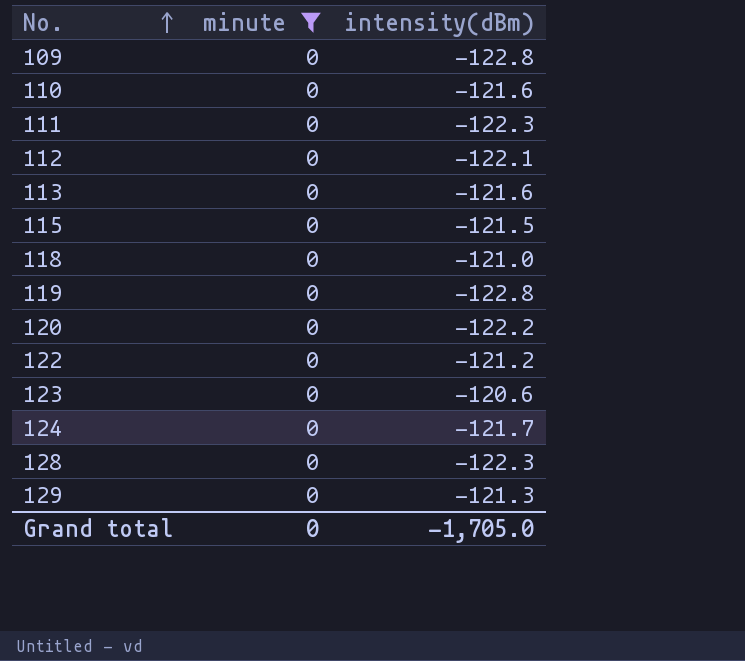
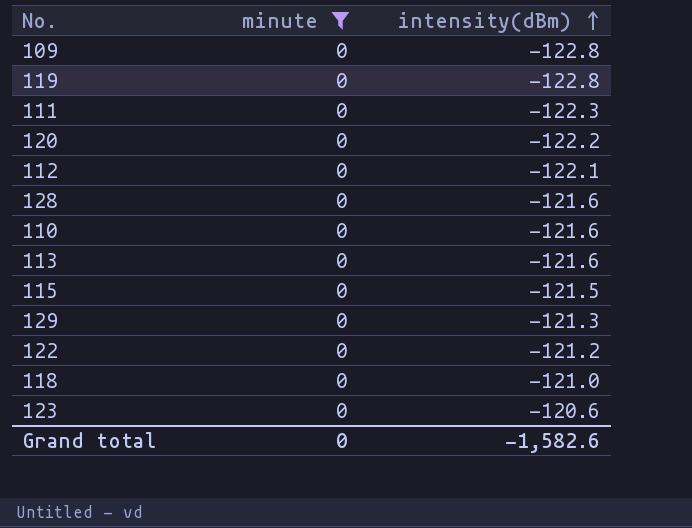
row order: No. ascending -> intensity(dBm) ascending
row 124: 0 | -121.7 -> none
128 | intensity(dBm): -122.3 -> -121.6
Grand total | intensity(dBm): -1,705.0 -> -1,582.6

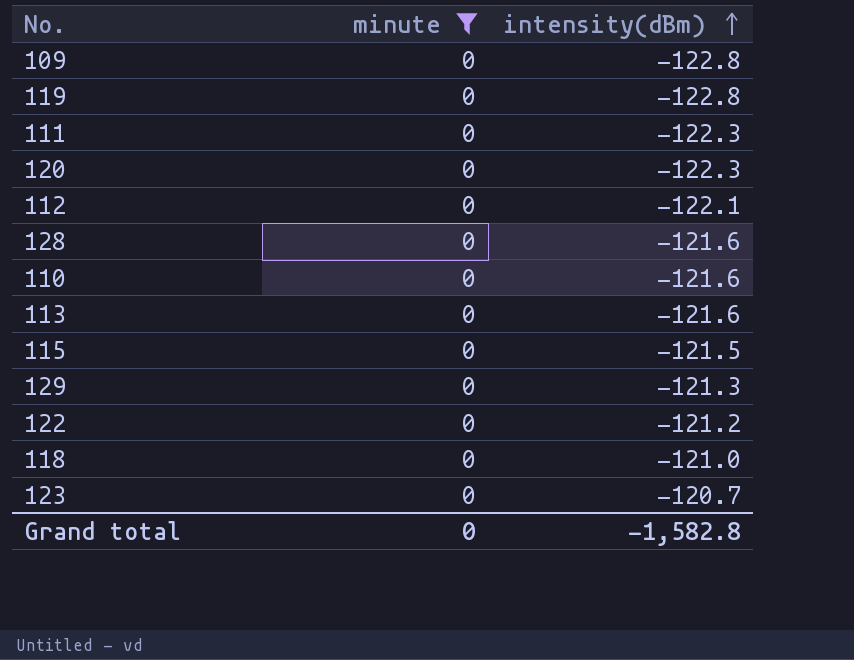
120 | intensity(dBm): -122.2 -> -122.3
123 | intensity(dBm): -120.6 -> -120.7
Grand total | intensity(dBm): -1,582.6 -> -1,582.8

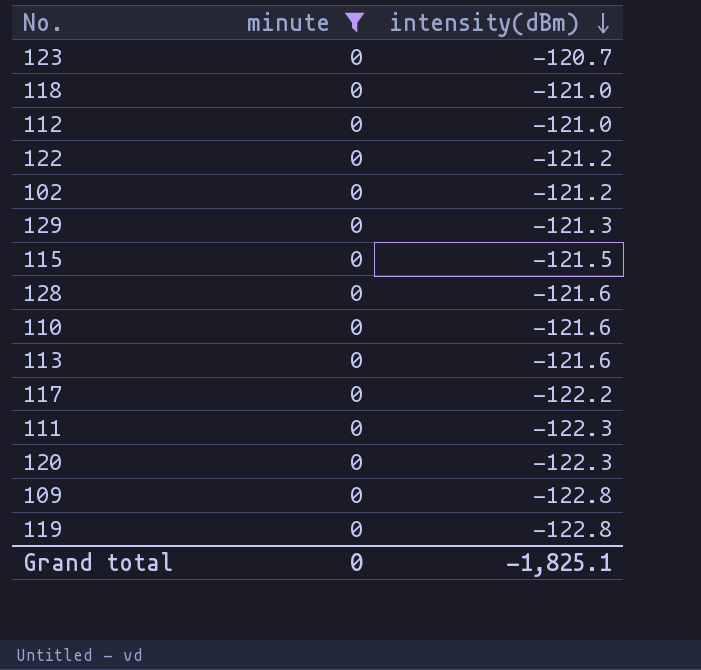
row order: intensity(dBm) ascending -> intensity(dBm) descending
112 | intensity(dBm): -122.1 -> -121.0
row 102: none -> 0 | -121.2
row 117: none -> 0 | -122.2
Grand total | intensity(dBm): -1,582.8 -> -1,825.1

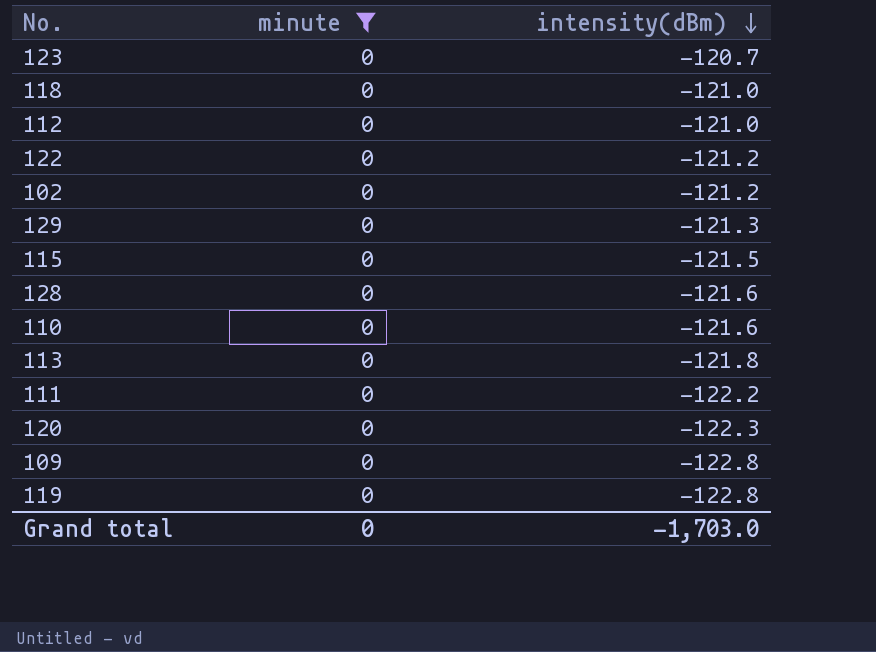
row 117: 0 | -122.2 -> none
113 | intensity(dBm): -121.6 -> -121.8
111 | intensity(dBm): -122.3 -> -122.2
Grand total | intensity(dBm): -1,825.1 -> -1,703.0

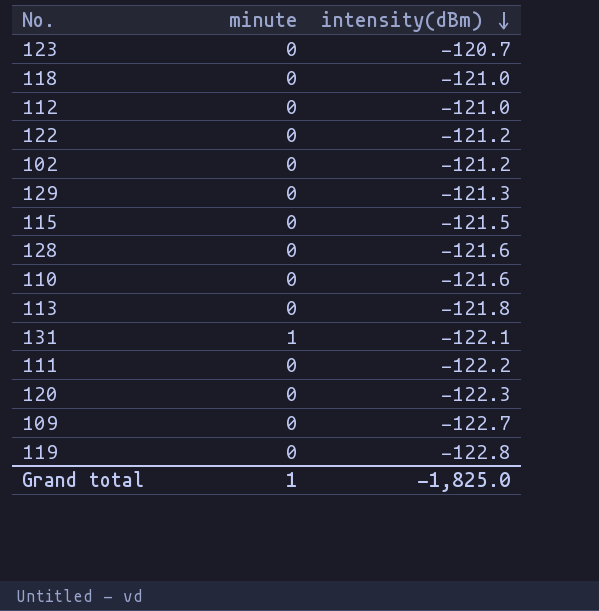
filter: minute = 0 -> none
109 | intensity(dBm): -122.8 -> -122.7
Grand total | minute: 0 -> 1
Grand total | intensity(dBm): -1,703.0 -> -1,825.0

